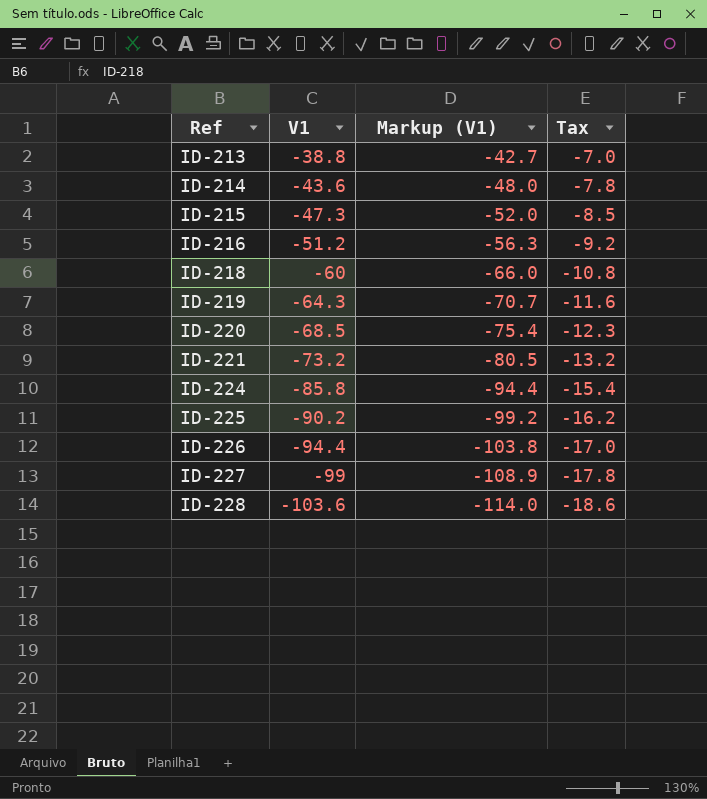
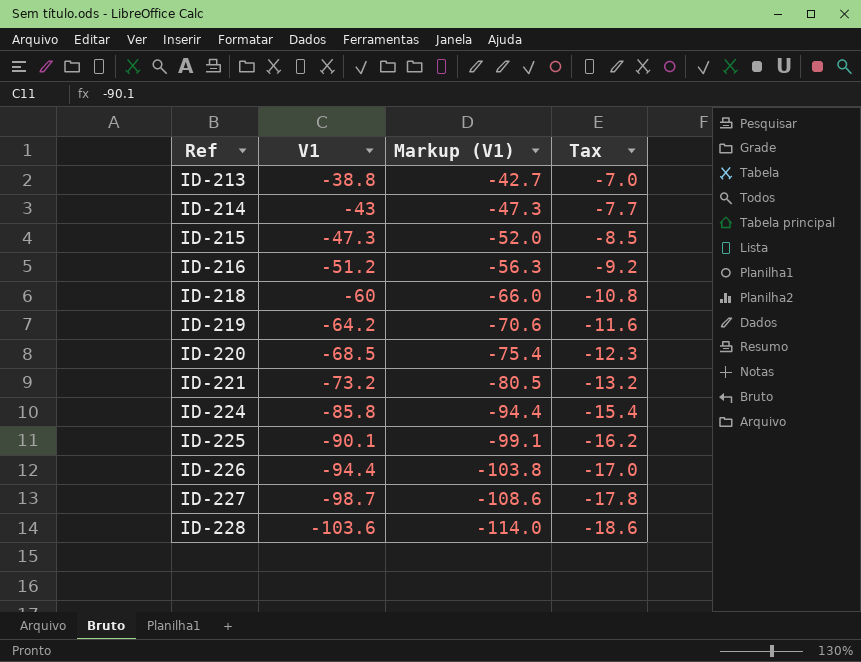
ID-214 | V1: -43.6 -> -43
ID-214 | Markup (V1): -48.0 -> -47.3
ID-214 | Tax: -7.8 -> -7.7
ID-219 | V1: -64.3 -> -64.2
ID-219 | Markup (V1): -70.7 -> -70.6
ID-225 | V1: -90.2 -> -90.1
ID-225 | Markup (V1): -99.2 -> -99.1
ID-227 | V1: -99 -> -98.7
ID-227 | Markup (V1): -108.9 -> -108.6

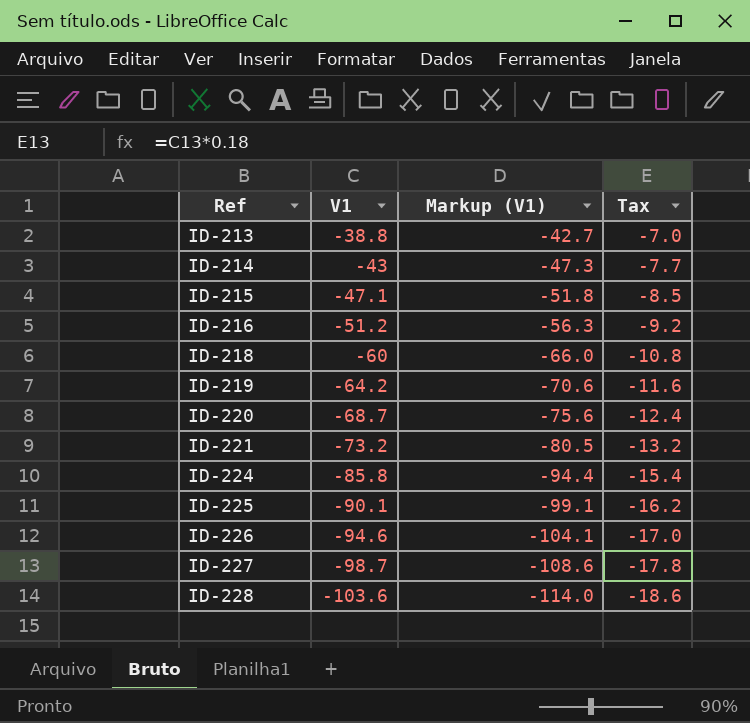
ID-215 | V1: -47.3 -> -47.1
ID-215 | Markup (V1): -52.0 -> -51.8
ID-220 | V1: -68.5 -> -68.7
ID-220 | Markup (V1): -75.4 -> -75.6
ID-220 | Tax: -12.3 -> -12.4
ID-226 | V1: -94.4 -> -94.6
ID-226 | Markup (V1): -103.8 -> -104.1

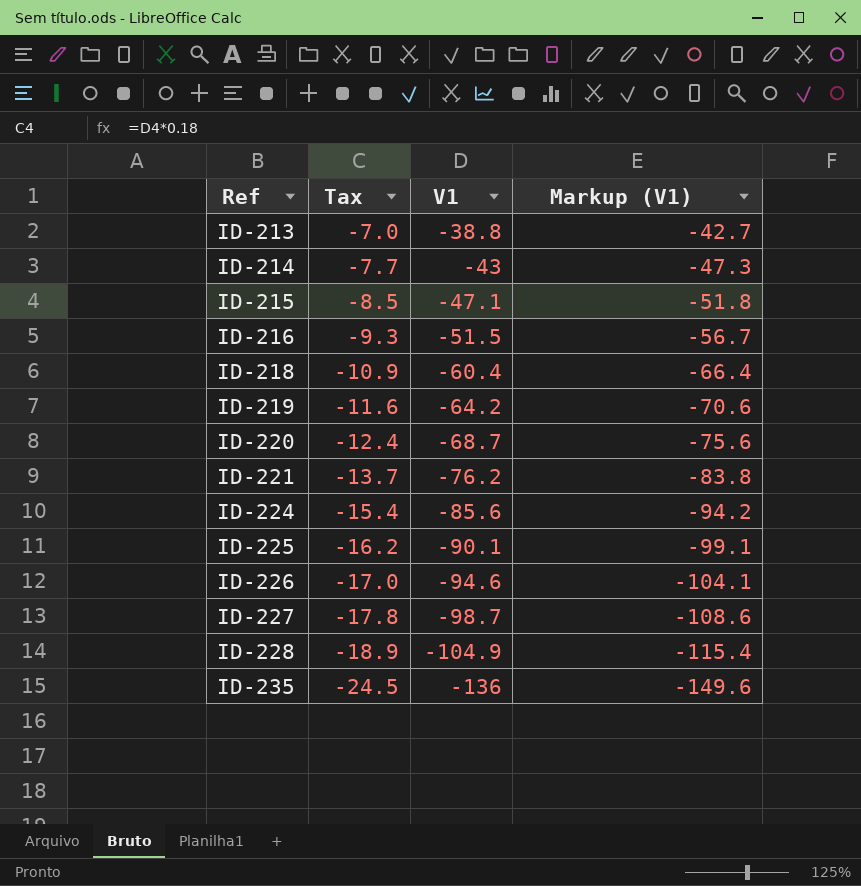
column Tax | position: 4 -> 2
ID-216 | Tax: -9.2 -> -9.3
ID-216 | V1: -51.2 -> -51.5
ID-216 | Markup (V1): -56.3 -> -56.7
ID-218 | Tax: -10.8 -> -10.9
ID-218 | V1: -60 -> -60.4
ID-218 | Markup (V1): -66.0 -> -66.4
ID-221 | Tax: -13.2 -> -13.7
ID-221 | V1: -73.2 -> -76.2
ID-221 | Markup (V1): -80.5 -> -83.8
ID-224 | V1: -85.8 -> -85.6
ID-224 | Markup (V1): -94.4 -> -94.2
ID-228 | Tax: -18.6 -> -18.9
ID-228 | V1: -103.6 -> -104.9
ID-228 | Markup (V1): -114.0 -> -115.4
row ID-235: none -> -24.5 | -136 | -149.6

